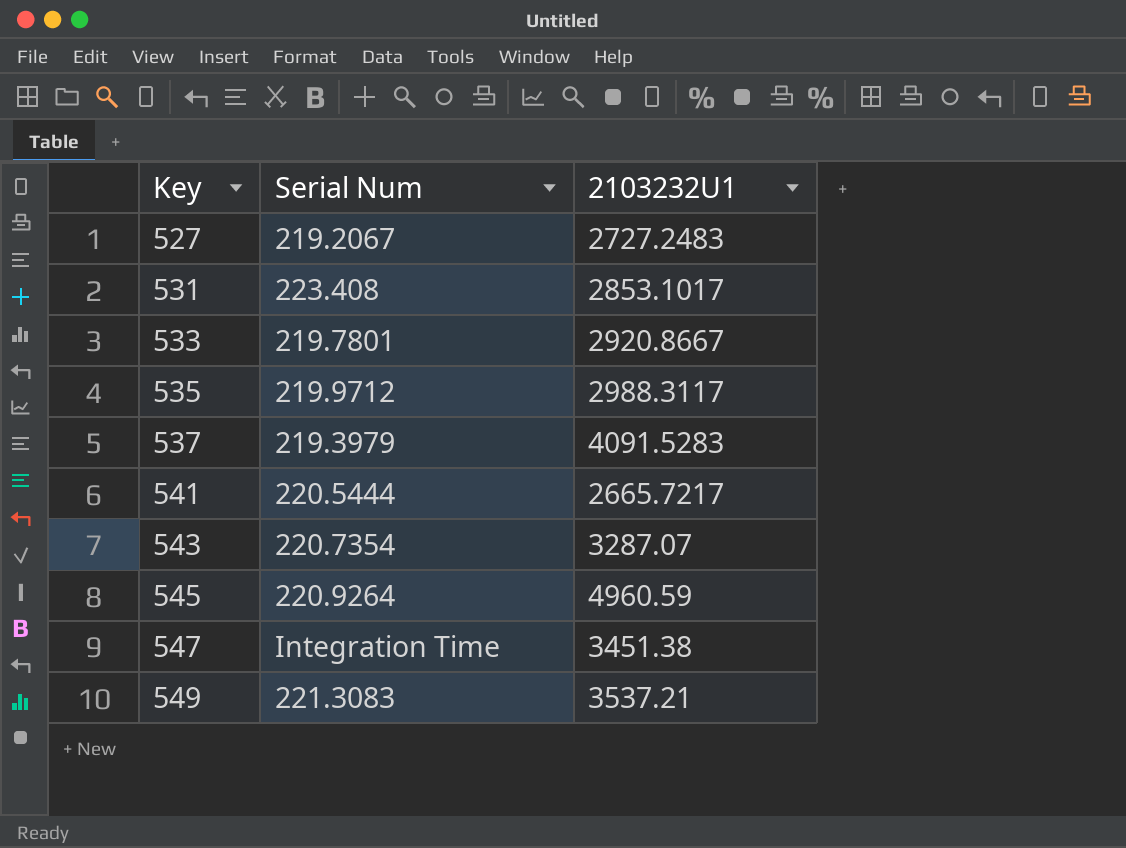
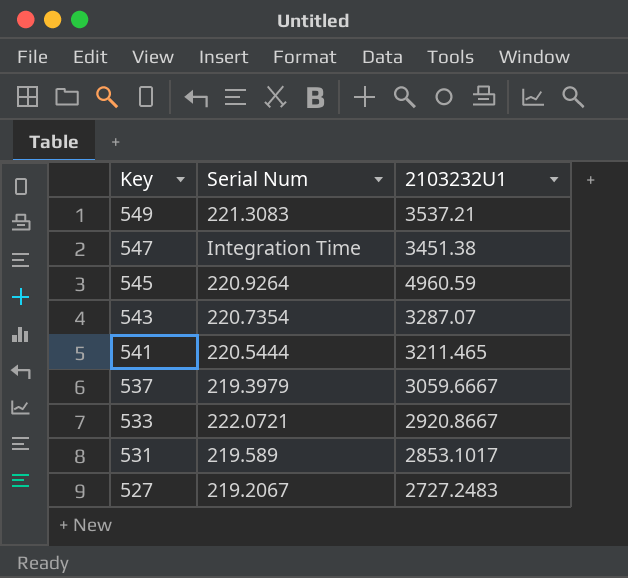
row order: Key ascending -> Key descending
row 535: 219.9712 | 2988.3117 -> none
541 | 2103232U1: 2665.7217 -> 3211.465
537 | 2103232U1: 4091.5283 -> 3059.6667
533 | Serial Num: 219.7801 -> 222.0721
531 | Serial Num: 223.408 -> 219.589

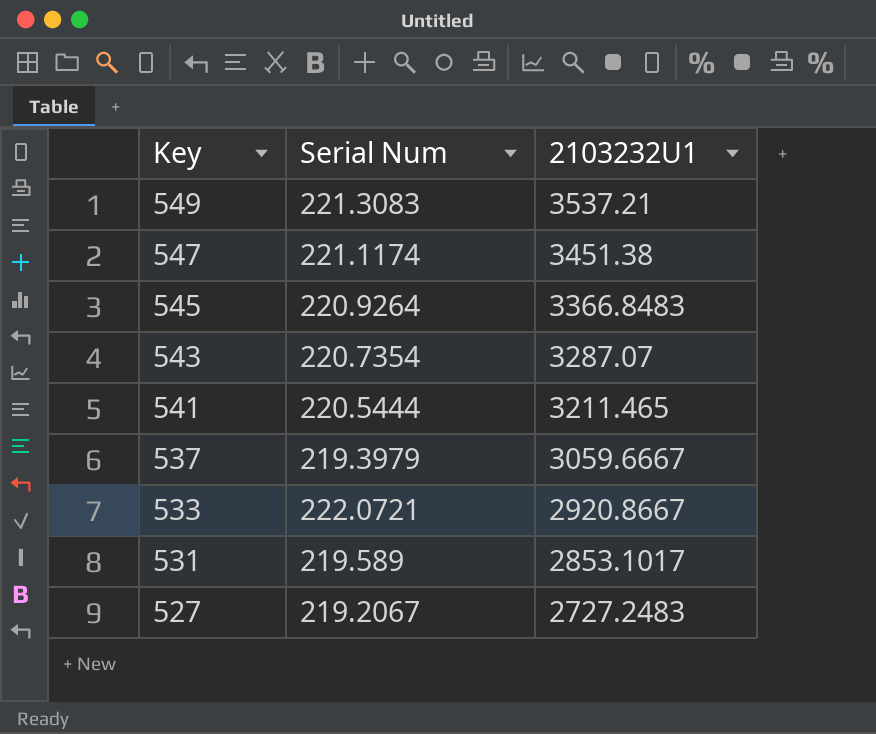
547 | Serial Num: Integration Time -> 221.1174
545 | 2103232U1: 4960.59 -> 3366.8483

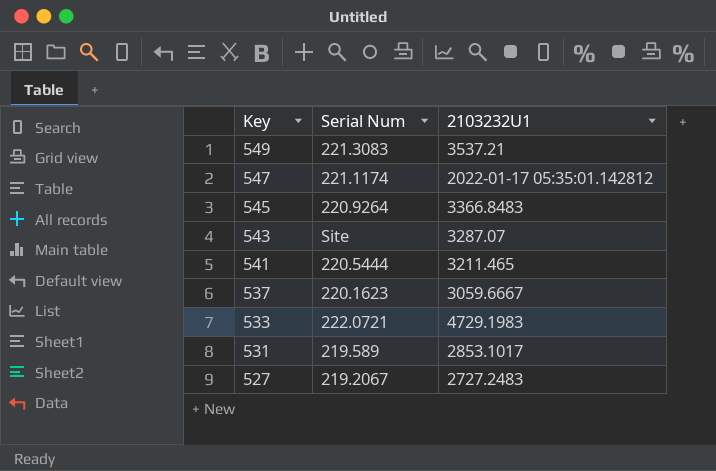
547 | 2103232U1: 3451.38 -> 2022-01-17 05:35:01.142812
543 | Serial Num: 220.7354 -> Site
537 | Serial Num: 219.3979 -> 220.1623
533 | 2103232U1: 2920.8667 -> 4729.1983

